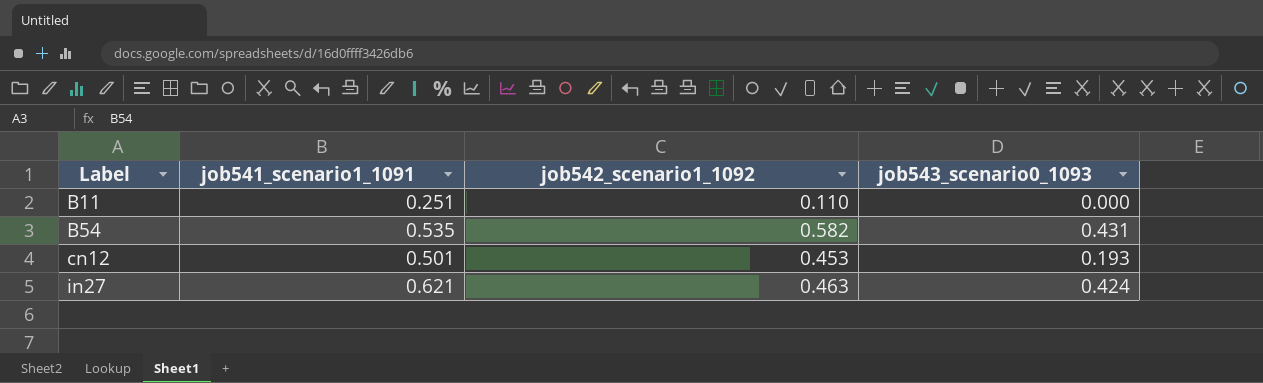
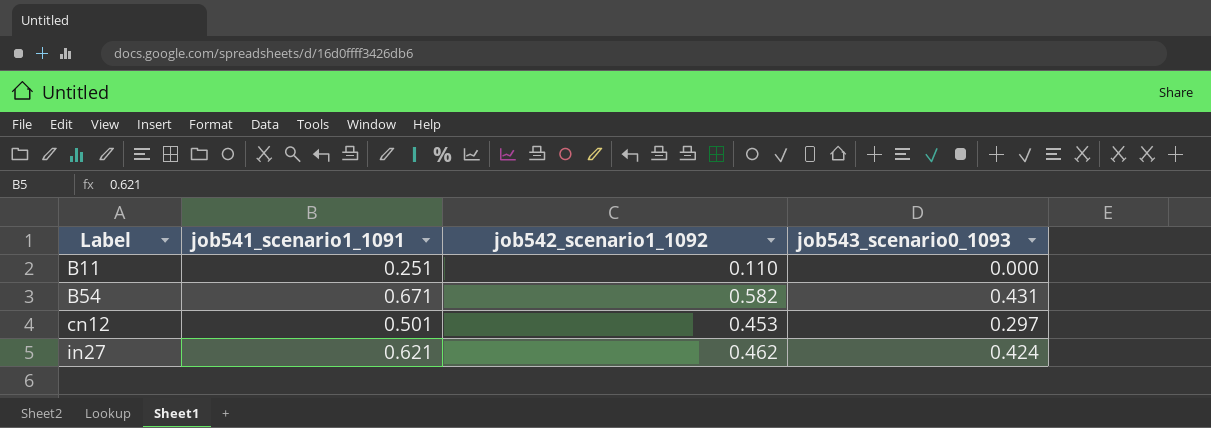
B54 | job541_scenario1_1091: 0.535 -> 0.671
cn12 | job543_scenario0_1093: 0.193 -> 0.297
in27 | job542_scenario1_1092: 0.463 -> 0.462

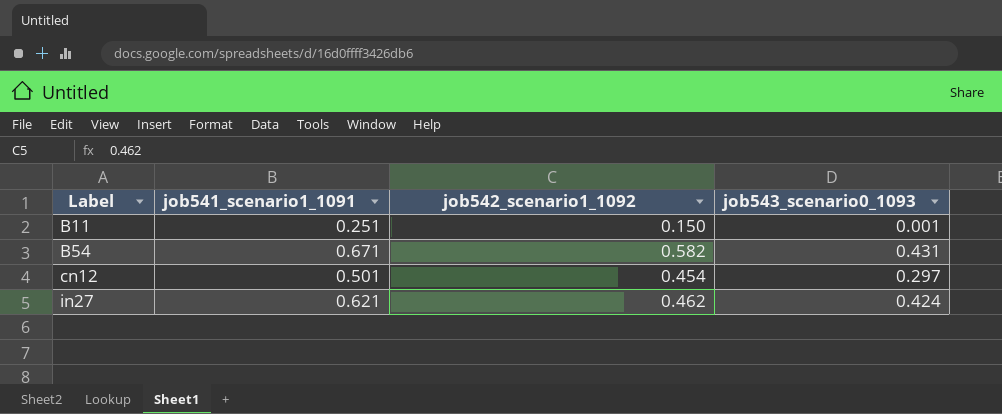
B11 | job542_scenario1_1092: 0.110 -> 0.150
B11 | job543_scenario0_1093: 0.000 -> 0.001
cn12 | job542_scenario1_1092: 0.453 -> 0.454

